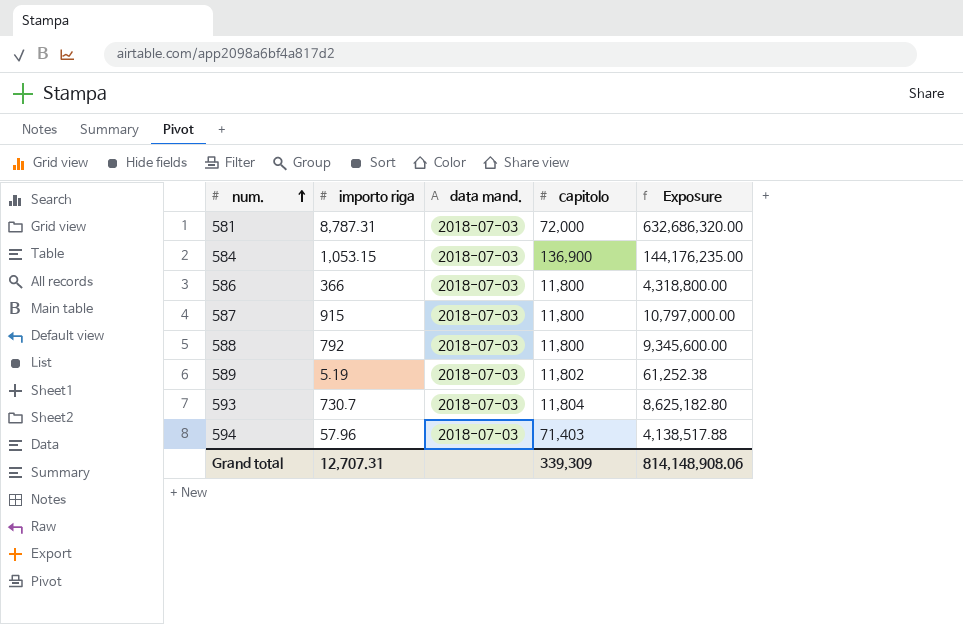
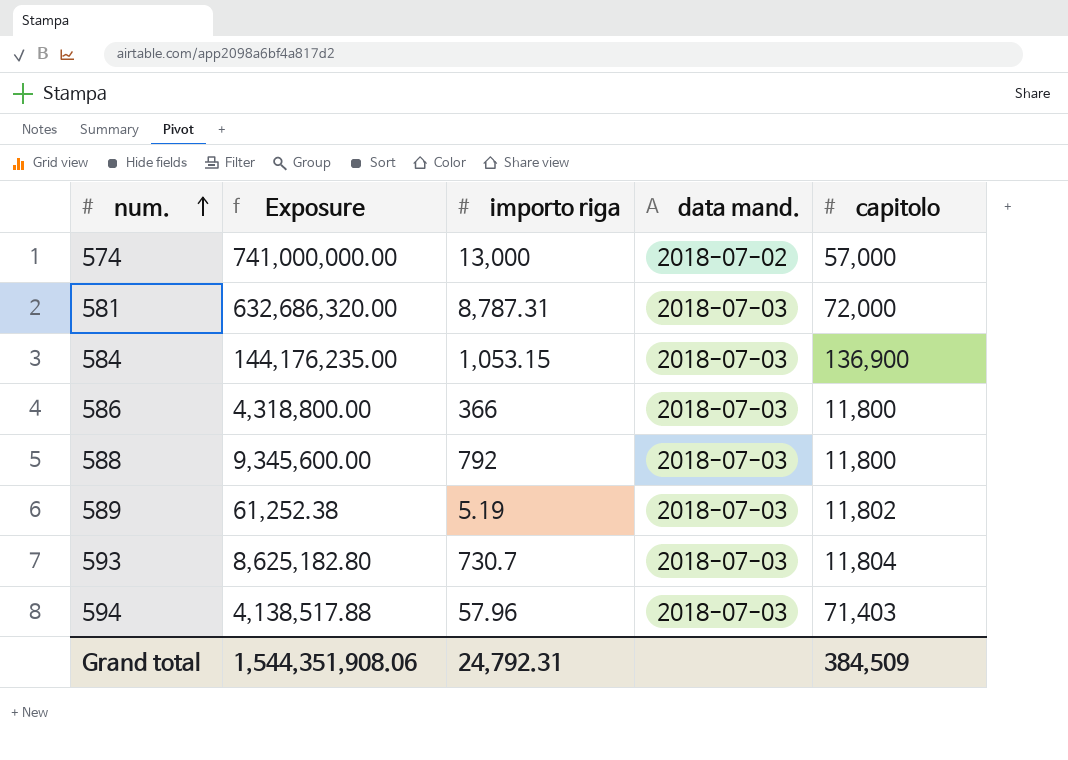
column Exposure | position: 5 -> 2
row 587: 915 | 2018-07-03 | 11,800 | 10,797,000.00 -> none
row 574: none -> 741,000,000.00 | 13,000 | 2018-07-02 | 57,000
Grand total | Exposure: 814,148,908.06 -> 1,544,351,908.06
Grand total | importo riga: 12,707.31 -> 24,792.31
Grand total | capitolo: 339,309 -> 384,509

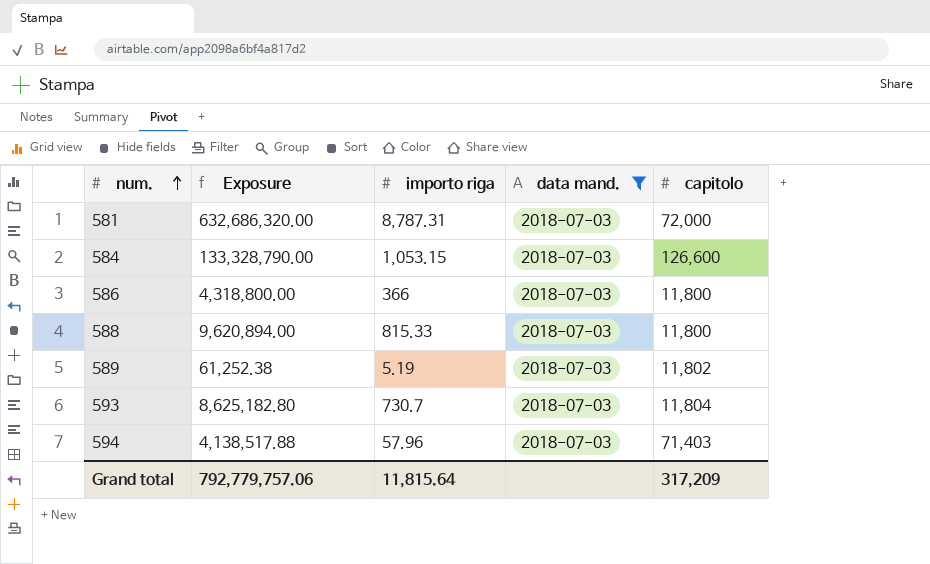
filter: none -> data mand. = 2018-07-03
584 | Exposure: 144,176,235.00 -> 133,328,790.00
584 | capitolo: 136,900 -> 126,600
588 | Exposure: 9,345,600.00 -> 9,620,894.00
588 | importo riga: 792 -> 815.33
Grand total | Exposure: 1,544,351,908.06 -> 792,779,757.06
Grand total | importo riga: 24,792.31 -> 11,815.64
Grand total | capitolo: 384,509 -> 317,209

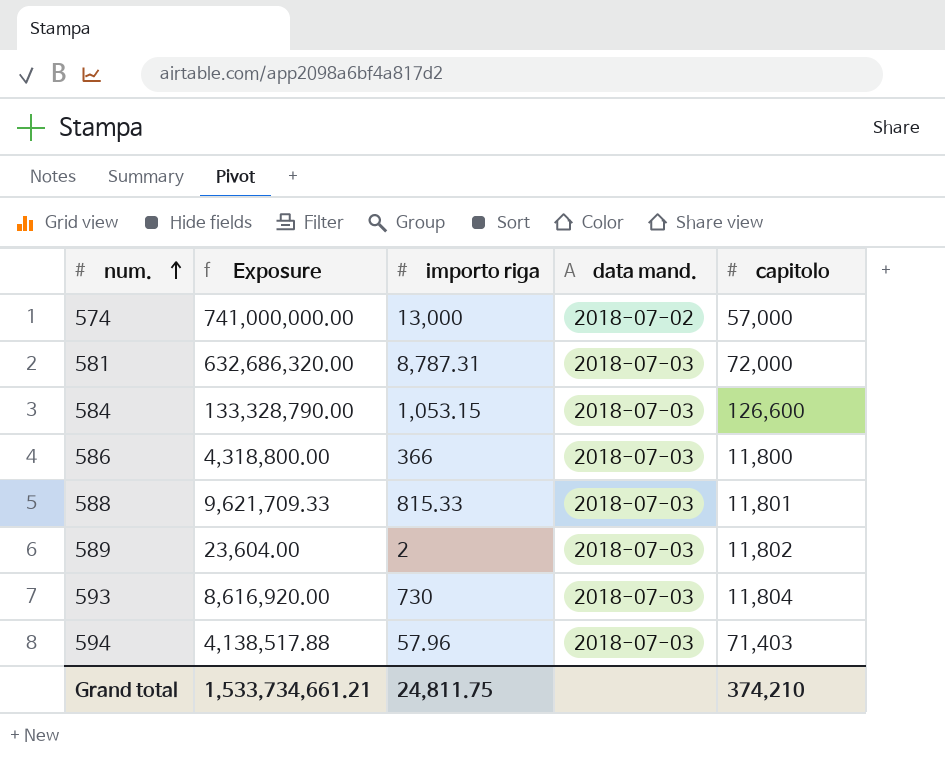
filter: data mand. = 2018-07-03 -> none
588 | Exposure: 9,620,894.00 -> 9,621,709.33
588 | capitolo: 11,800 -> 11,801
589 | Exposure: 61,252.38 -> 23,604.00
589 | importo riga: 5.19 -> 2
593 | Exposure: 8,625,182.80 -> 8,616,920.00
593 | importo riga: 730.7 -> 730
Grand total | Exposure: 792,779,757.06 -> 1,533,734,661.21
Grand total | importo riga: 11,815.64 -> 24,811.75
Grand total | capitolo: 317,209 -> 374,210

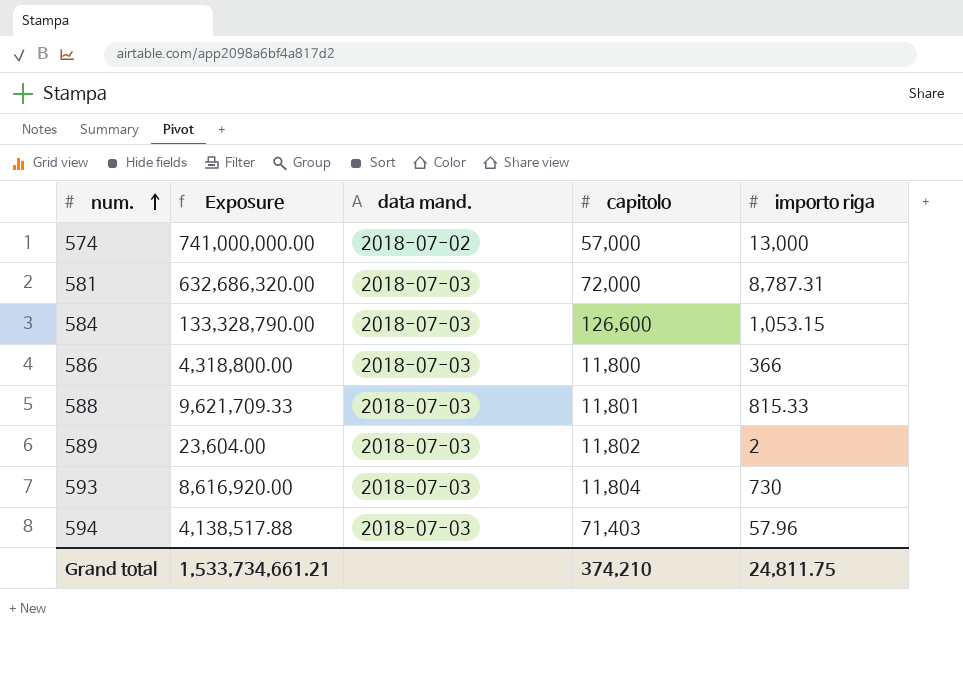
column importo riga | position: 3 -> 5

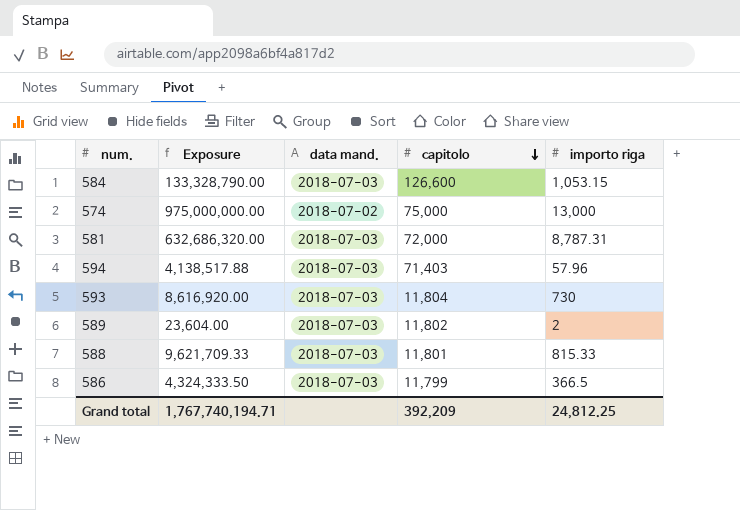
row order: num. ascending -> capitolo descending
574 | Exposure: 741,000,000.00 -> 975,000,000.00
574 | capitolo: 57,000 -> 75,000
586 | Exposure: 4,318,800.00 -> 4,324,333.50
586 | capitolo: 11,800 -> 11,799
586 | importo riga: 366 -> 366.5
Grand total | Exposure: 1,533,734,661.21 -> 1,767,740,194.71
Grand total | capitolo: 374,210 -> 392,209
Grand total | importo riga: 24,811.75 -> 24,812.25

